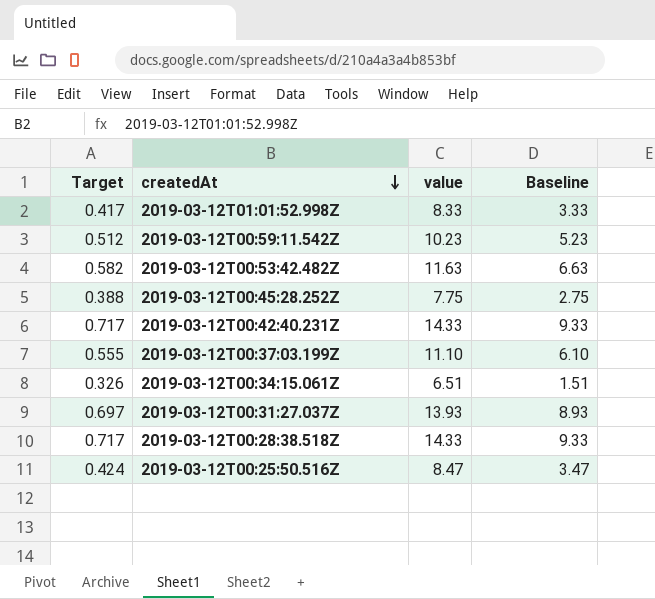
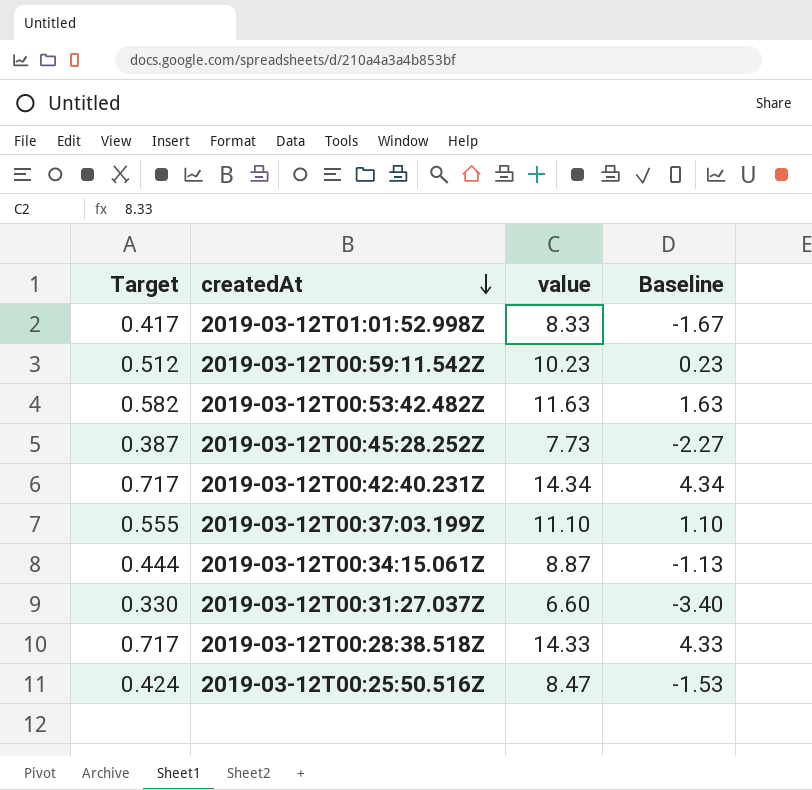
column Baseline | formula: [value] - 5 -> [value] - 10
2019-03-12T00:45:28.252Z | Target: 0.388 -> 0.387
2019-03-12T00:45:28.252Z | value: 7.75 -> 7.73
2019-03-12T00:42:40.231Z | value: 14.33 -> 14.34
2019-03-12T00:34:15.061Z | Target: 0.326 -> 0.444
2019-03-12T00:34:15.061Z | value: 6.51 -> 8.87
2019-03-12T00:31:27.037Z | Target: 0.697 -> 0.330
2019-03-12T00:31:27.037Z | value: 13.93 -> 6.60

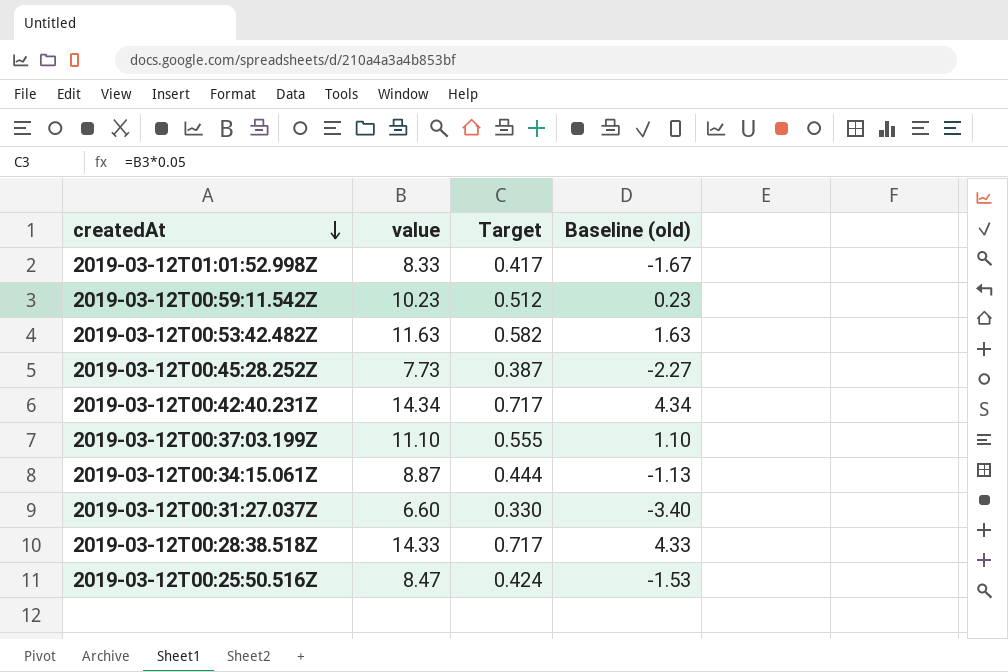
column Target | position: 1 -> 3
column name: Baseline -> Baseline (old)

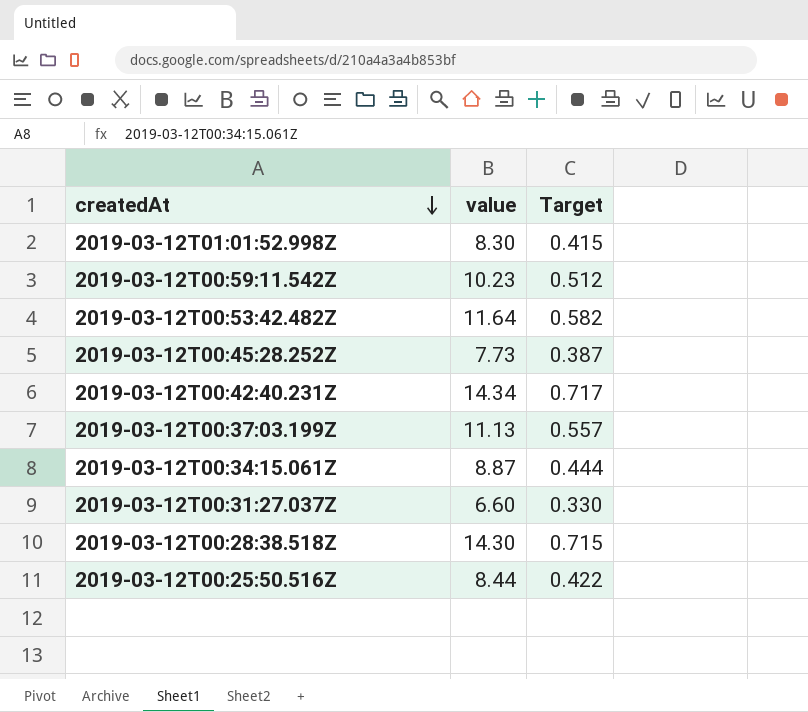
column Baseline (old) | formula: [value] - 10 -> none
2019-03-12T01:01:52.998Z | value: 8.33 -> 8.30
2019-03-12T01:01:52.998Z | Target: 0.417 -> 0.415
2019-03-12T00:53:42.482Z | value: 11.63 -> 11.64
2019-03-12T00:37:03.199Z | value: 11.10 -> 11.13
2019-03-12T00:37:03.199Z | Target: 0.555 -> 0.557
2019-03-12T00:28:38.518Z | value: 14.33 -> 14.30
2019-03-12T00:28:38.518Z | Target: 0.717 -> 0.715
2019-03-12T00:25:50.516Z | value: 8.47 -> 8.44
2019-03-12T00:25:50.516Z | Target: 0.424 -> 0.422

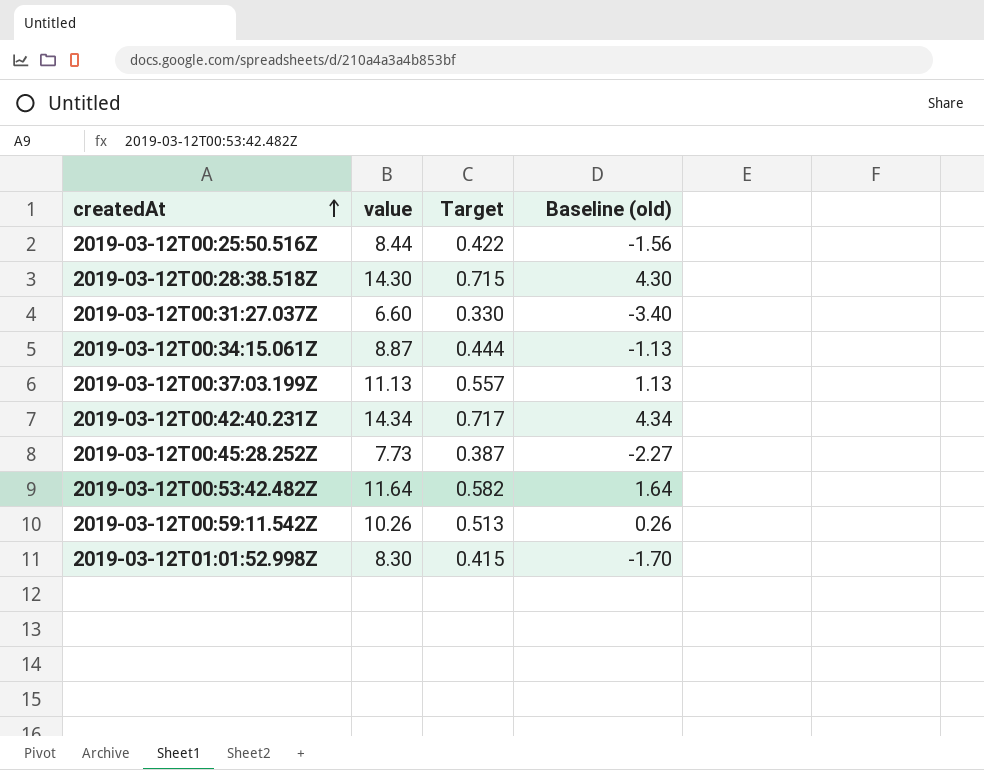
row order: createdAt descending -> createdAt ascending
column Baseline (old) | formula: none -> [value] - 10
2019-03-12T00:59:11.542Z | value: 10.23 -> 10.26
2019-03-12T00:59:11.542Z | Target: 0.512 -> 0.513

